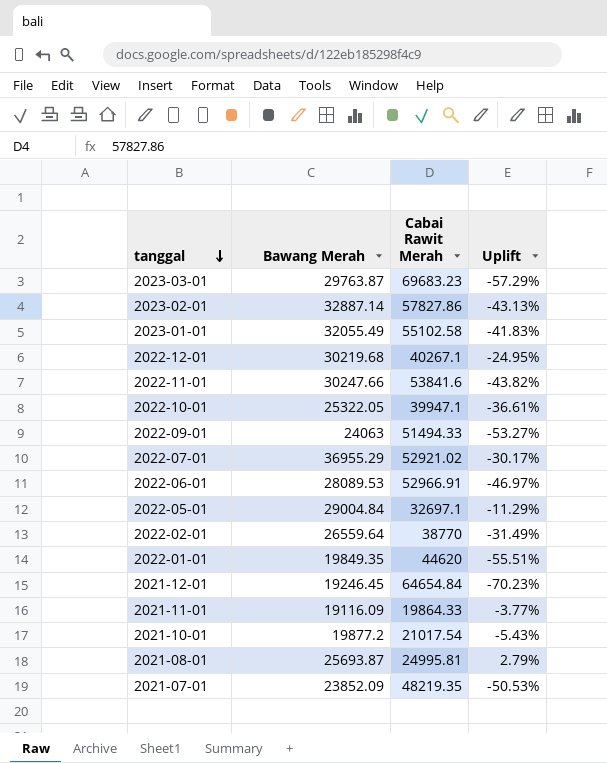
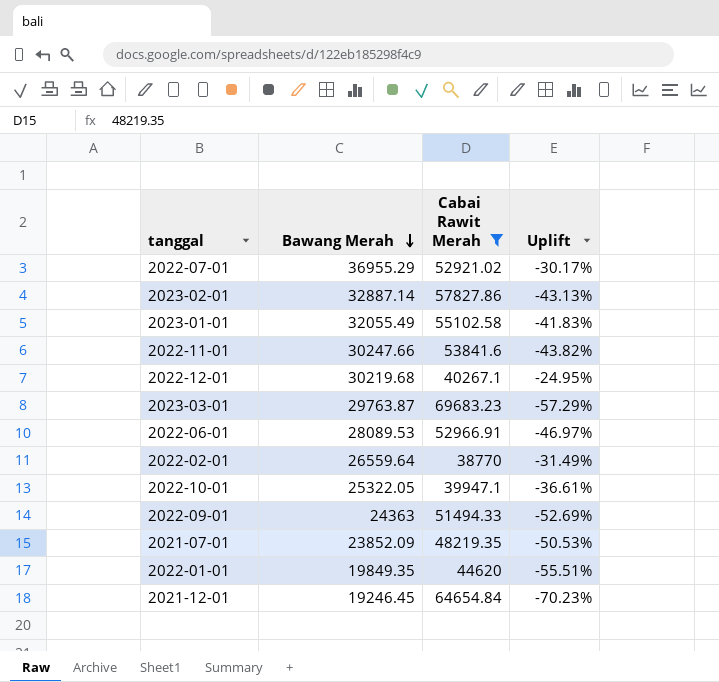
filter: none -> Cabai Rawit Merah >= 38770
row order: tanggal descending -> Bawang Merah descending
2022-09-01 | Bawang Merah: 24063 -> 24363
2022-09-01 | Uplift: -53.27% -> -52.69%

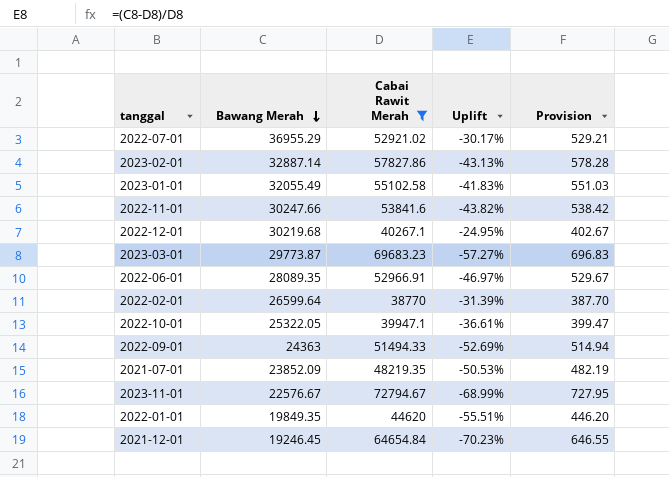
column Provision | formula: none -> [Cabai Rawit Merah] * 0.01
2023-03-01 | Bawang Merah: 29763.87 -> 29773.87
2023-03-01 | Uplift: -57.29% -> -57.27%
2022-06-01 | Bawang Merah: 28089.53 -> 28089.35
2022-02-01 | Bawang Merah: 26559.64 -> 26599.64
2022-02-01 | Uplift: -31.49% -> -31.39%
row 2023-11-01: none -> 22576.67 | 72794.67 | -68.99% | 727.95

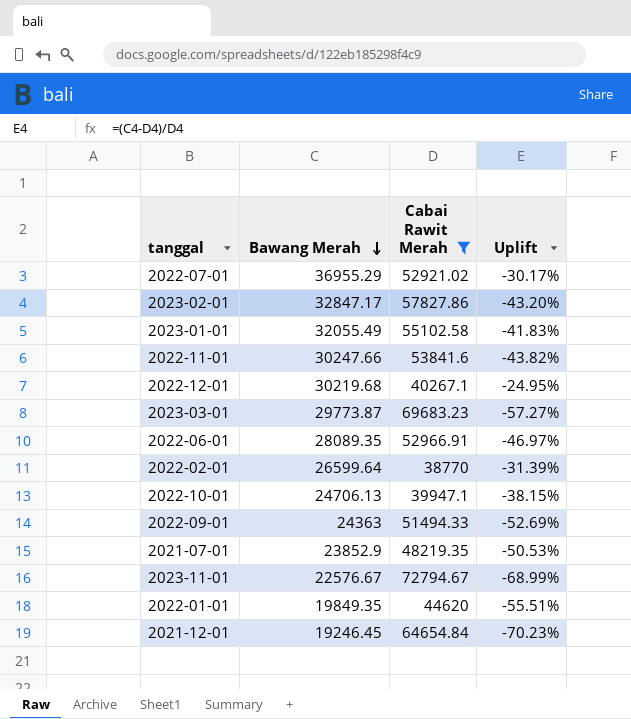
column Provision | formula: [Cabai Rawit Merah] * 0.01 -> none
2023-02-01 | Bawang Merah: 32887.14 -> 32847.17
2023-02-01 | Uplift: -43.13% -> -43.20%
2022-10-01 | Bawang Merah: 25322.05 -> 24706.13
2022-10-01 | Uplift: -36.61% -> -38.15%
2021-07-01 | Bawang Merah: 23852.09 -> 23852.9

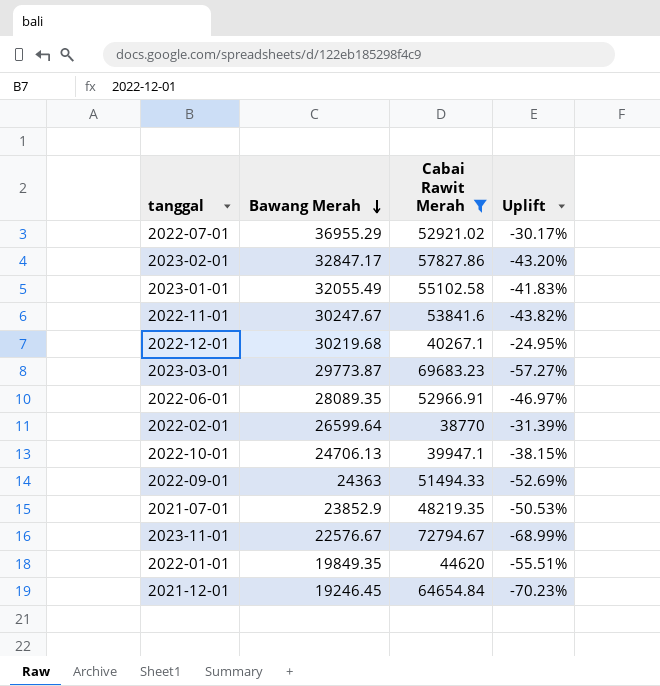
2022-11-01 | Bawang Merah: 30247.66 -> 30247.67

